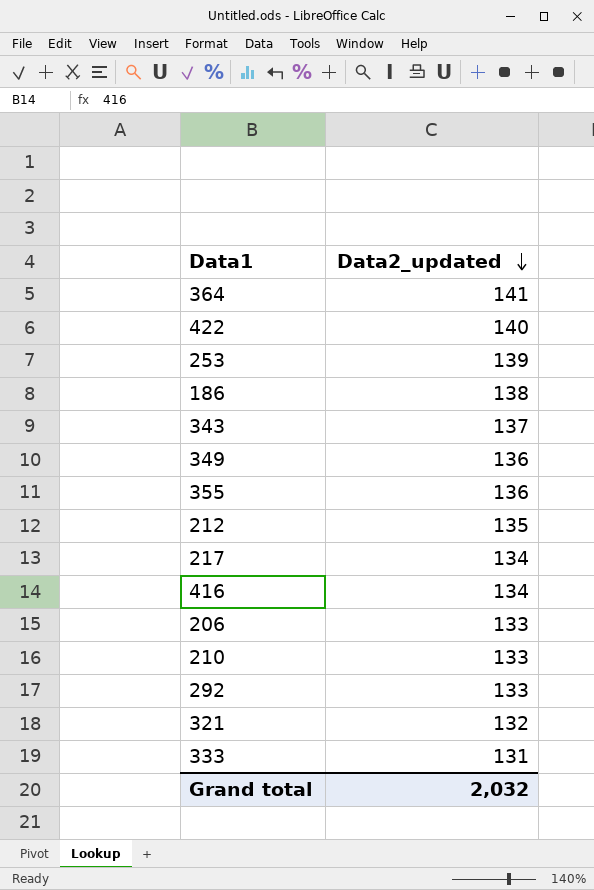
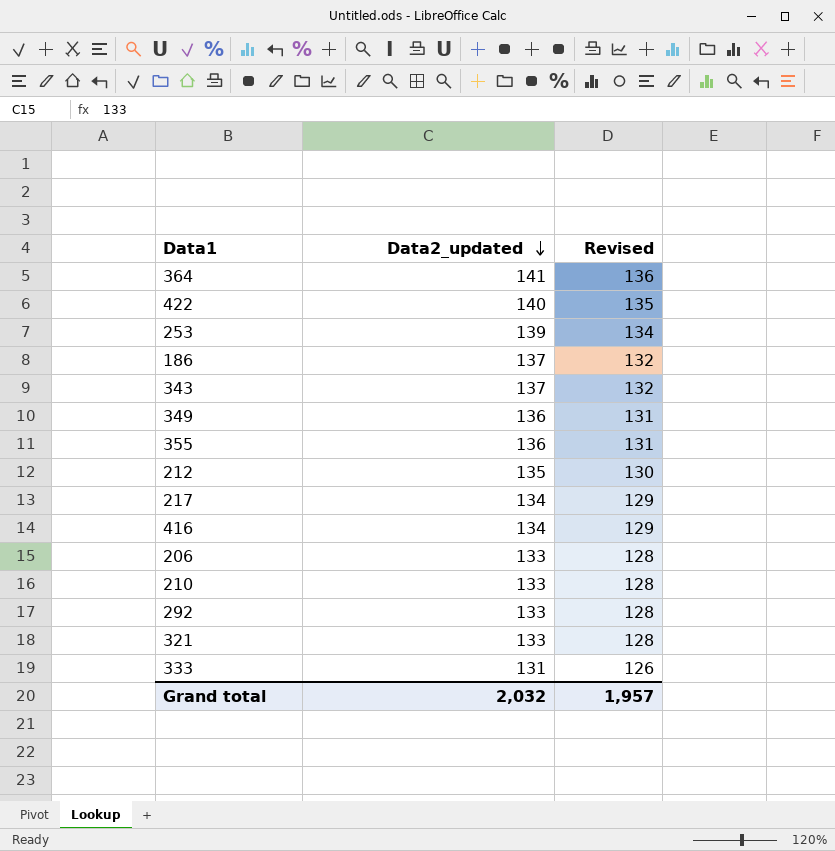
column Revised | formula: none -> [Data2_updated] - 5
186 | Data2_updated: 138 -> 137
321 | Data2_updated: 132 -> 133

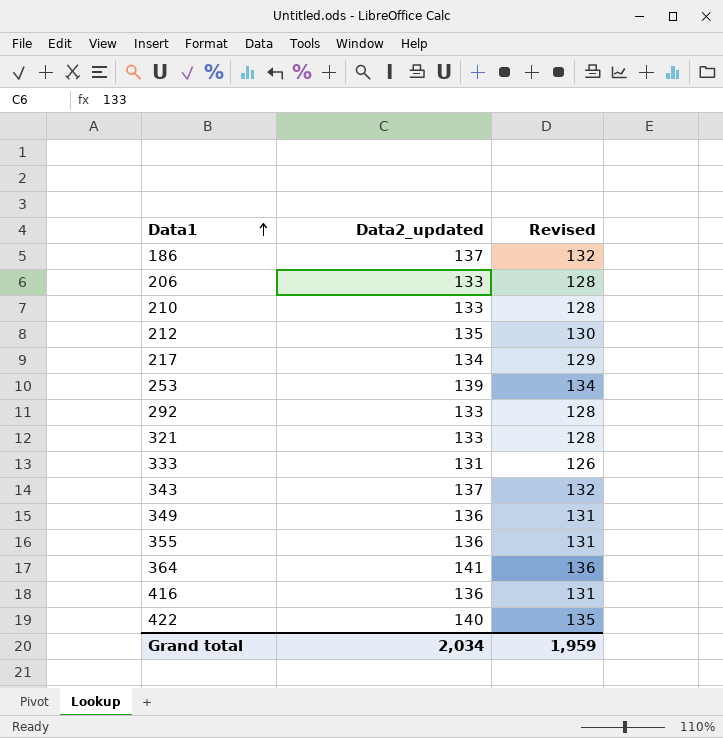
row order: Data2_updated descending -> Data1 ascending
416 | Data2_updated: 134 -> 136
416 | Revised: 129 -> 131
Grand total | Data2_updated: 2,032 -> 2,034
Grand total | Revised: 1,957 -> 1,959

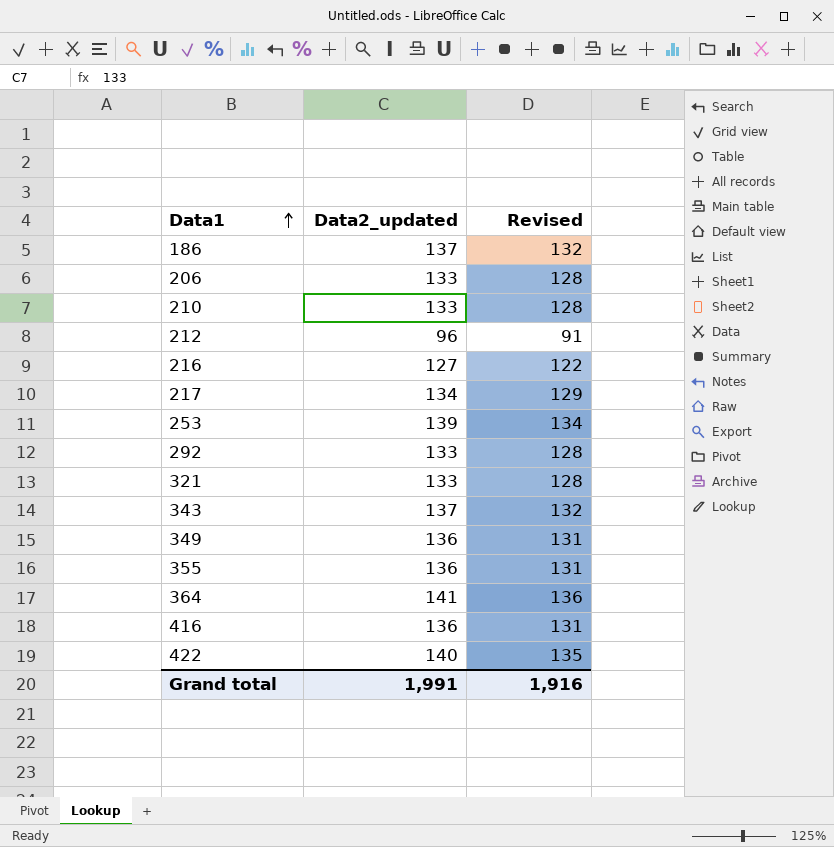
row 333: 131 | 126 -> none
212 | Data2_updated: 135 -> 96
212 | Revised: 130 -> 91
row 216: none -> 127 | 122
Grand total | Data2_updated: 2,034 -> 1,991
Grand total | Revised: 1,959 -> 1,916

